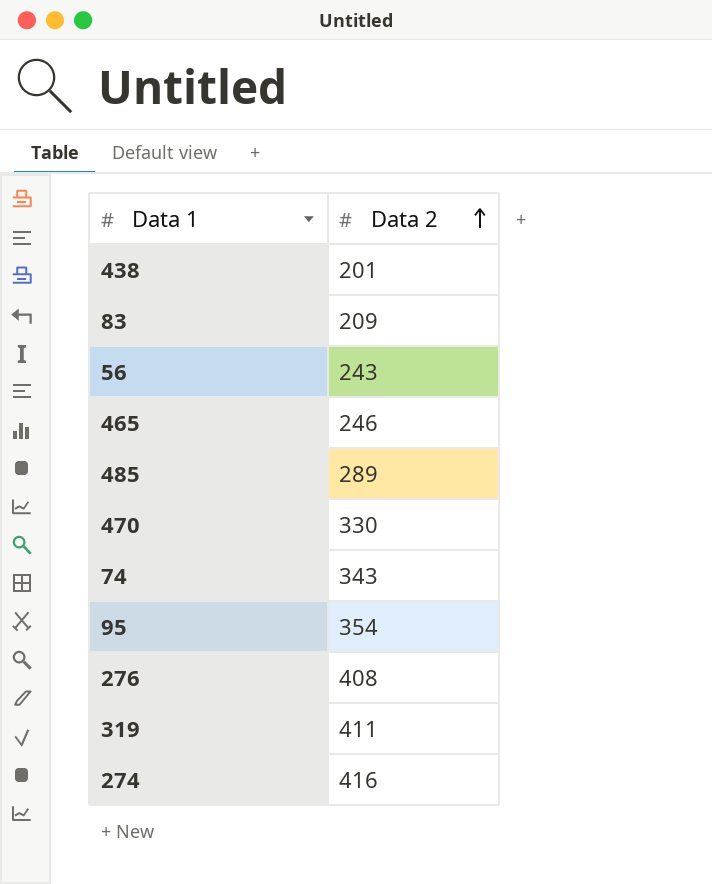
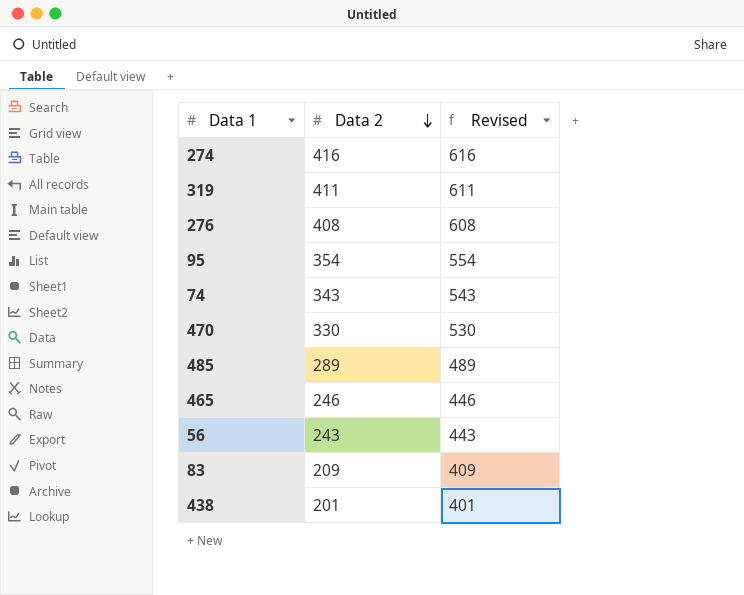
row order: Data 2 ascending -> Data 2 descending
column Revised | formula: none -> [Data 2] + 200

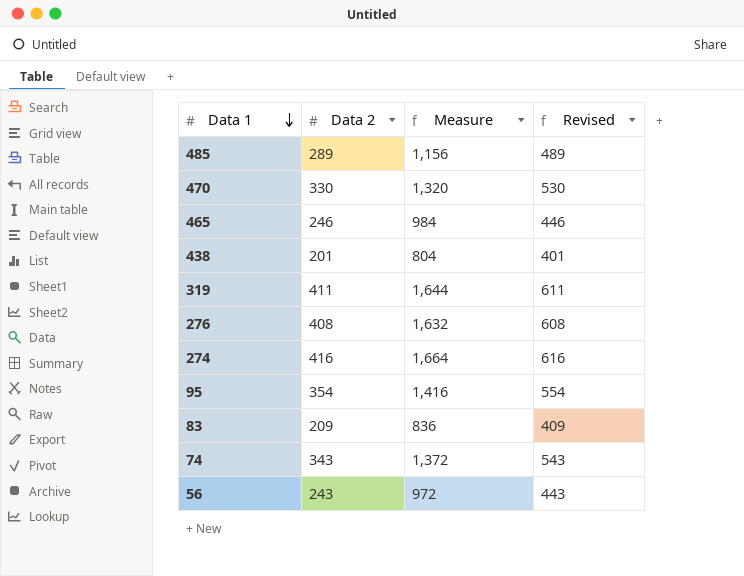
row order: Data 2 descending -> Data 1 descending
column Measure | formula: none -> [Data 2] * 4

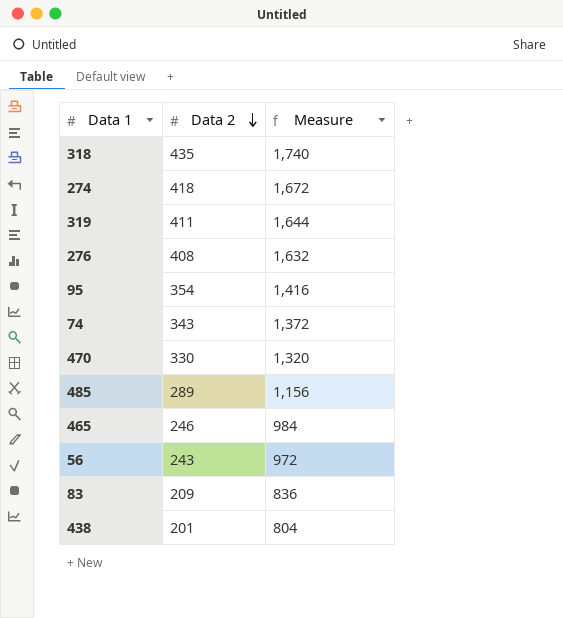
row order: Data 1 descending -> Data 2 descending
column Revised | formula: [Data 2] + 200 -> none
row 318: none -> 435 | 1,740
274 | Data 2: 416 -> 418
274 | Measure: 1,664 -> 1,672

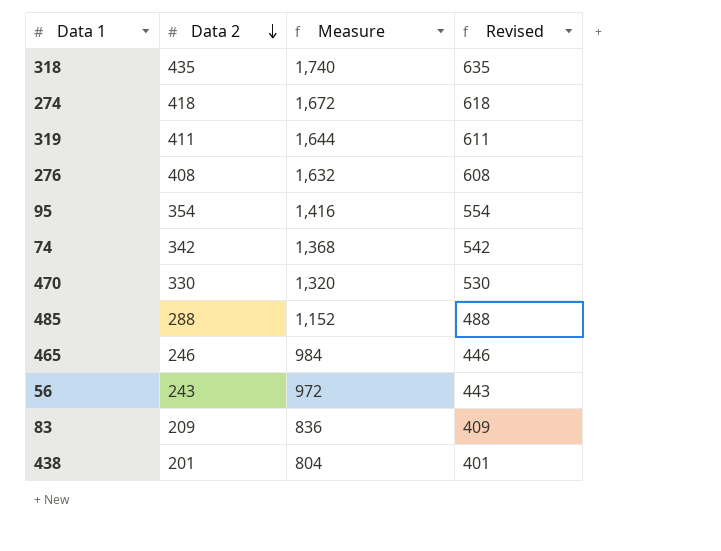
column Revised | formula: none -> [Data 2] + 200
74 | Data 2: 343 -> 342
74 | Measure: 1,372 -> 1,368
485 | Data 2: 289 -> 288
485 | Measure: 1,156 -> 1,152

